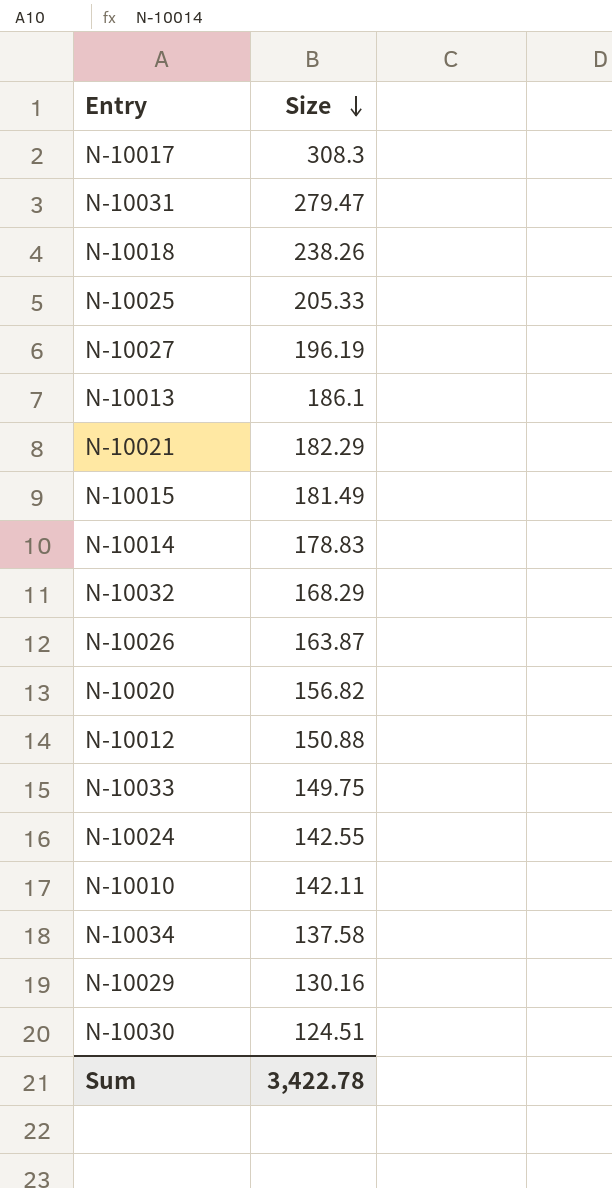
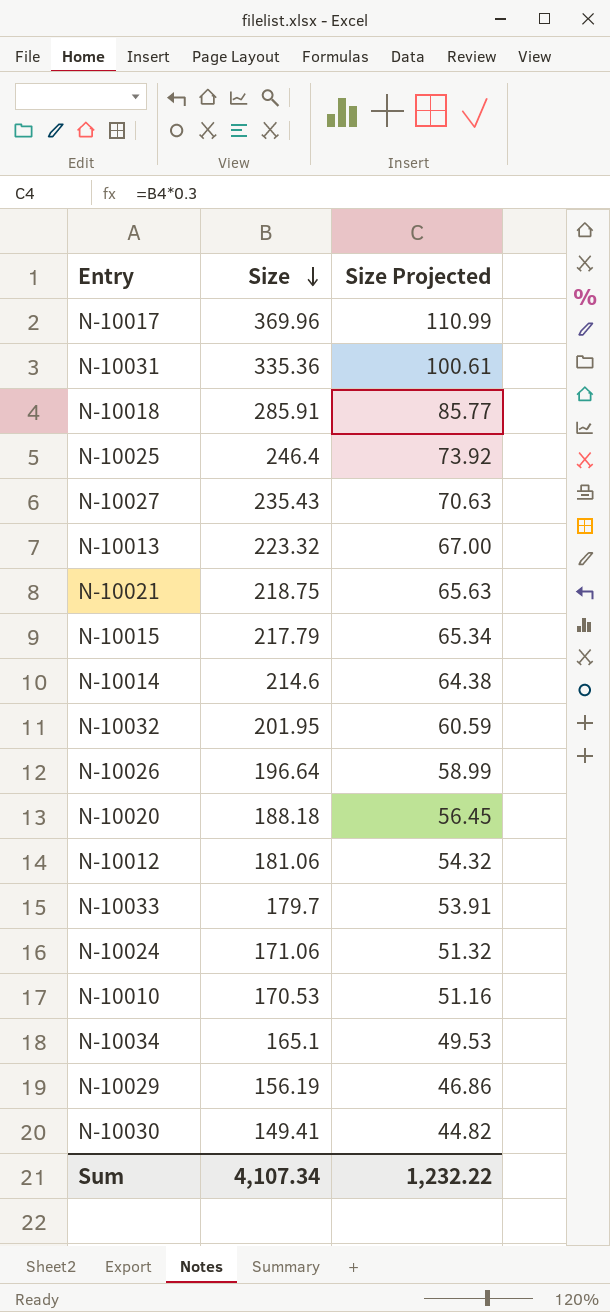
column Size Projected | formula: none -> [Size] * 0.3
N-10017 | Size: 308.3 -> 369.96
N-10031 | Size: 279.47 -> 335.36
N-10018 | Size: 238.26 -> 285.91
N-10025 | Size: 205.33 -> 246.4
N-10027 | Size: 196.19 -> 235.43
N-10013 | Size: 186.1 -> 223.32
N-10021 | Size: 182.29 -> 218.75
N-10015 | Size: 181.49 -> 217.79
N-10014 | Size: 178.83 -> 214.6
N-10032 | Size: 168.29 -> 201.95
N-10026 | Size: 163.87 -> 196.64
N-10020 | Size: 156.82 -> 188.18
N-10012 | Size: 150.88 -> 181.06
N-10033 | Size: 149.75 -> 179.7
N-10024 | Size: 142.55 -> 171.06
N-10010 | Size: 142.11 -> 170.53
N-10034 | Size: 137.58 -> 165.1
N-10029 | Size: 130.16 -> 156.19
N-10030 | Size: 124.51 -> 149.41
Sum | Size: 3,422.78 -> 4,107.34

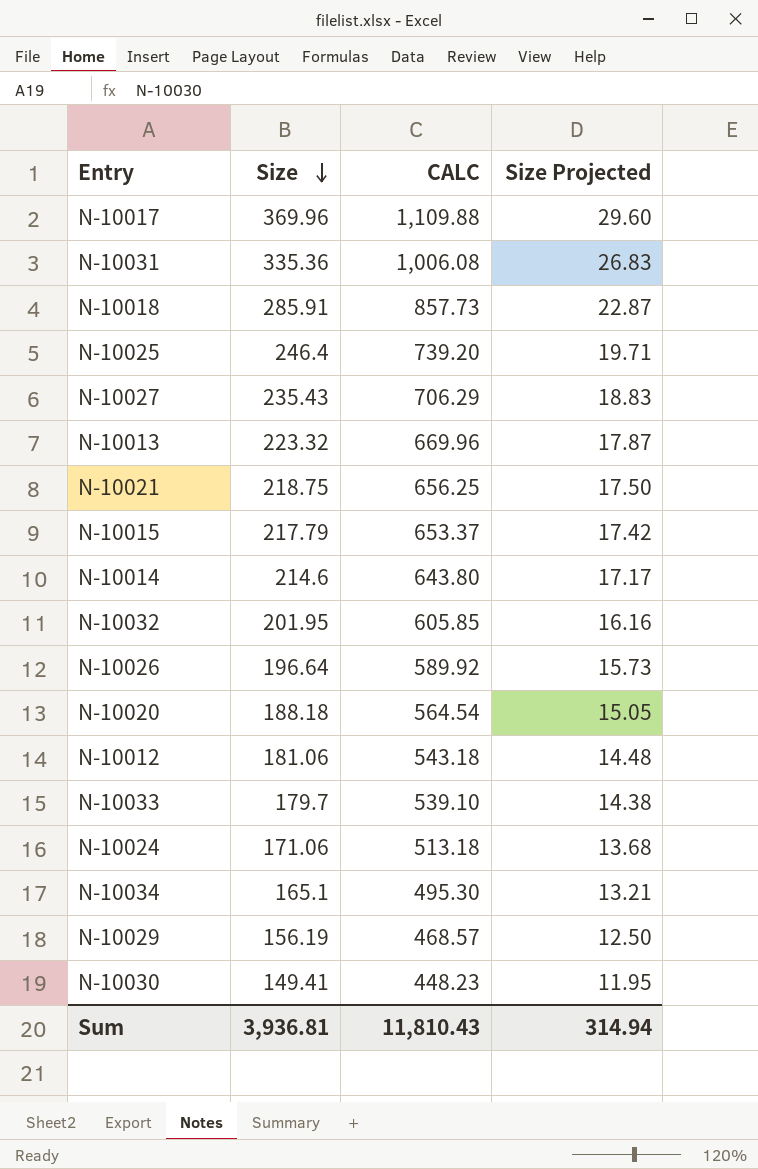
column CALC | formula: none -> [Size] * 3
column Size Projected | formula: [Size] * 0.3 -> [Size] * 0.08
row N-10010: 170.53 | 51.16 -> none
Sum | Size: 4,107.34 -> 3,936.81
Sum | Size Projected: 1,232.22 -> 314.94

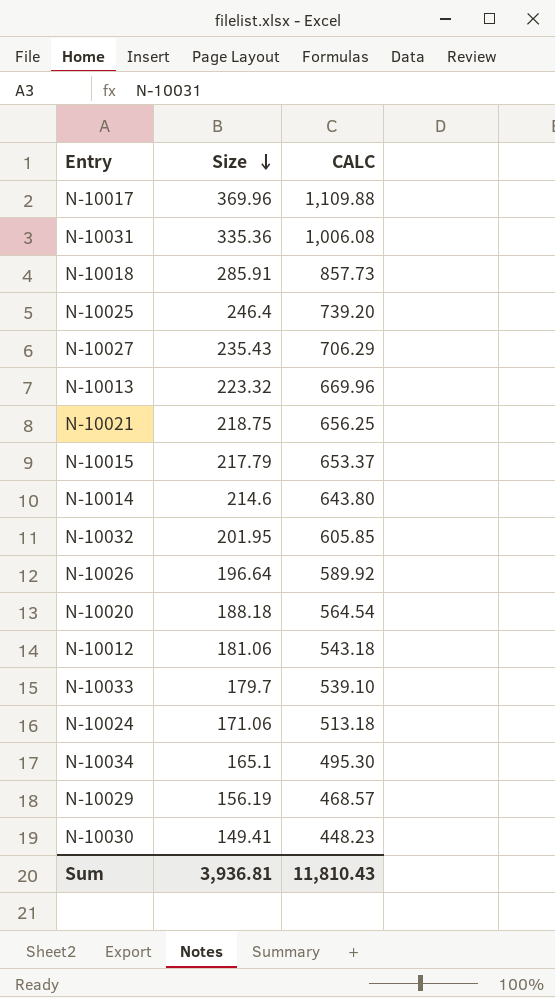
column Size Projected | formula: [Size] * 0.08 -> none

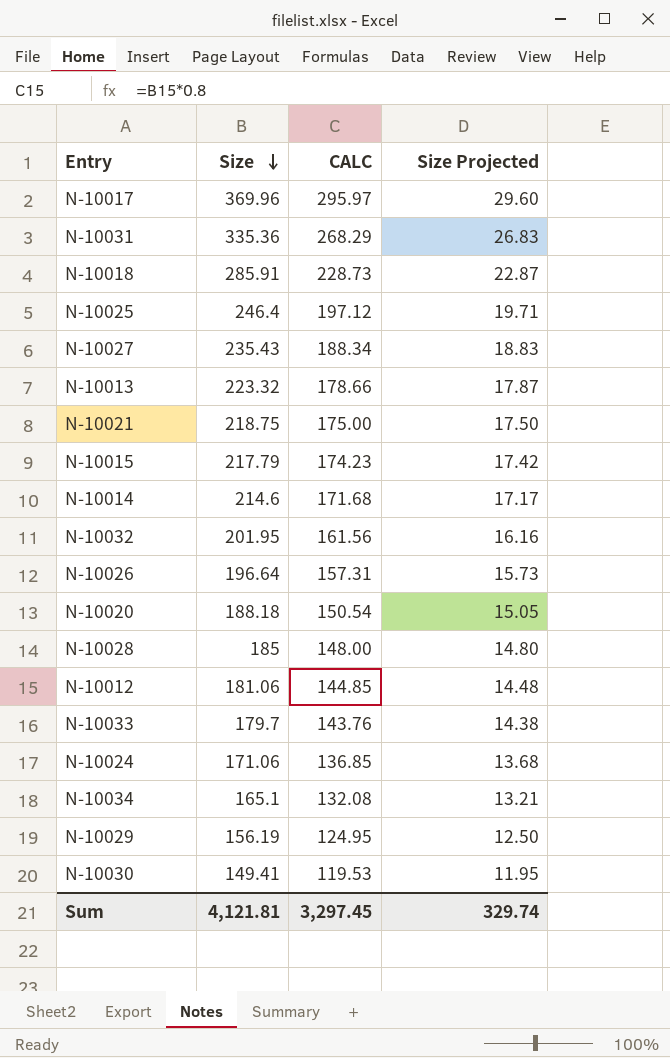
column CALC | formula: [Size] * 3 -> [Size] * 0.8
column Size Projected | formula: none -> [Size] * 0.08
row N-10028: none -> 185 | 148.00 | 14.80
Sum | Size: 3,936.81 -> 4,121.81
Sum | CALC: 11,810.43 -> 3,297.45

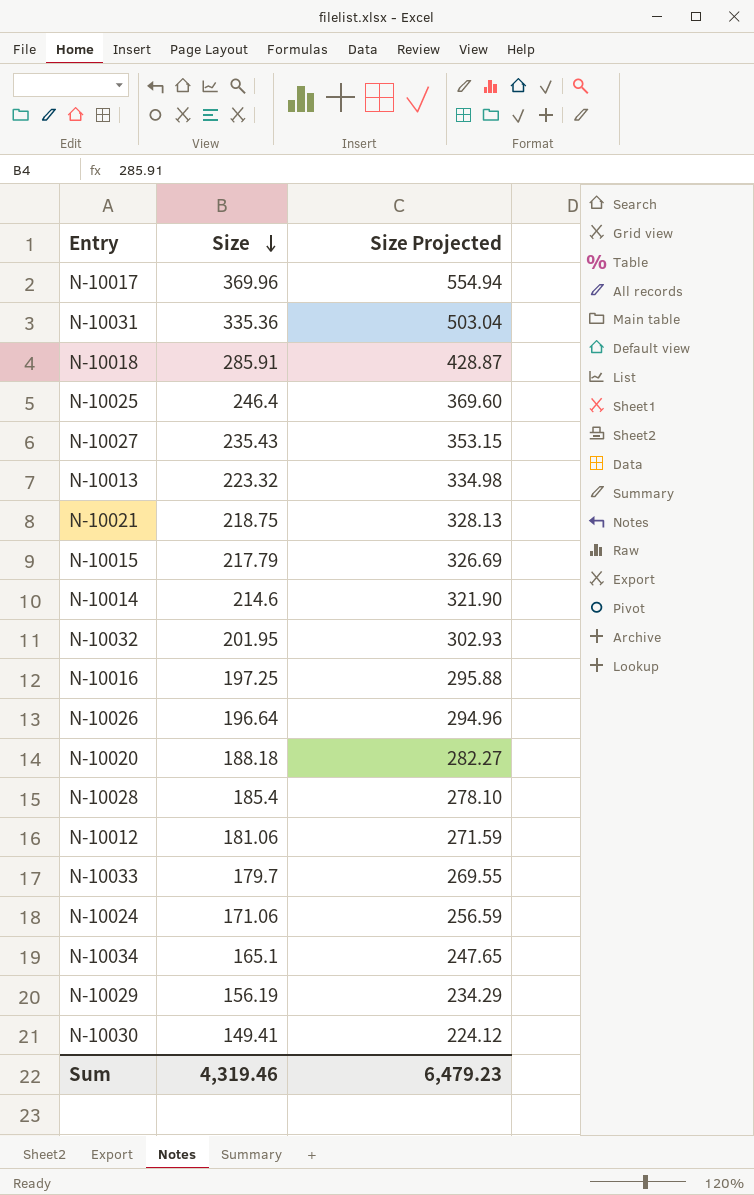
column CALC | formula: [Size] * 0.8 -> none
column Size Projected | formula: [Size] * 0.08 -> [Size] * 1.5
row N-10016: none -> 197.25 | 295.88
N-10028 | Size: 185 -> 185.4
Sum | Size: 4,121.81 -> 4,319.46
Sum | Size Projected: 329.74 -> 6,479.23

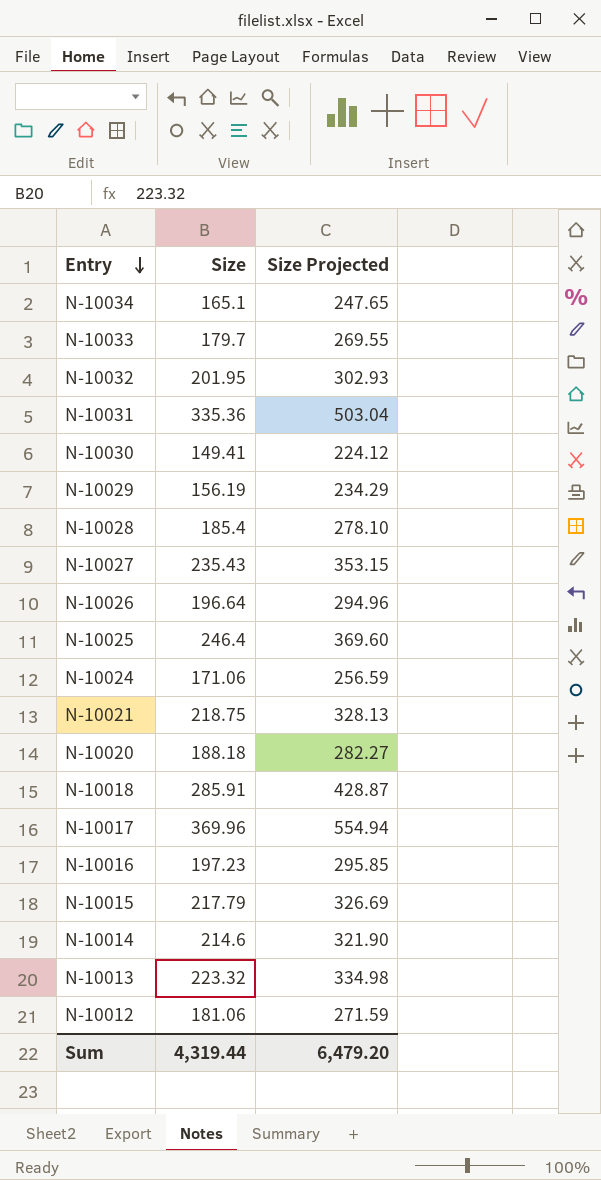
row order: Size descending -> Entry descending
N-10016 | Size: 197.25 -> 197.23
N-10016 | Size Projected: 295.88 -> 295.85
Sum | Size: 4,319.46 -> 4,319.44
Sum | Size Projected: 6,479.23 -> 6,479.20

